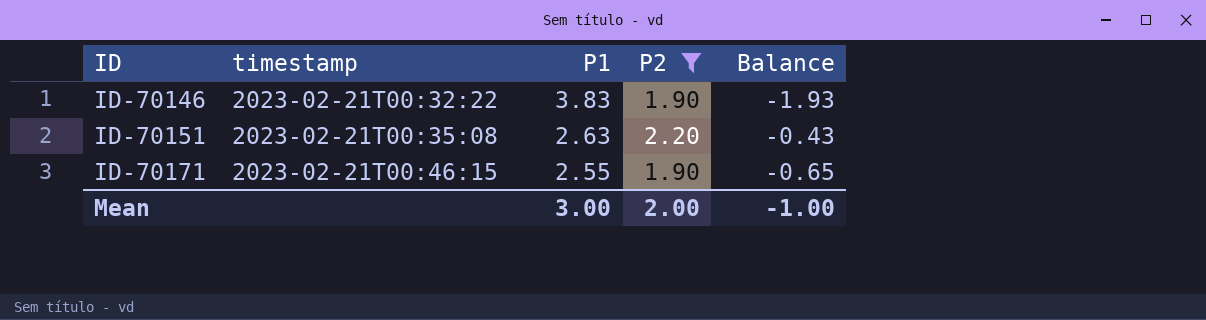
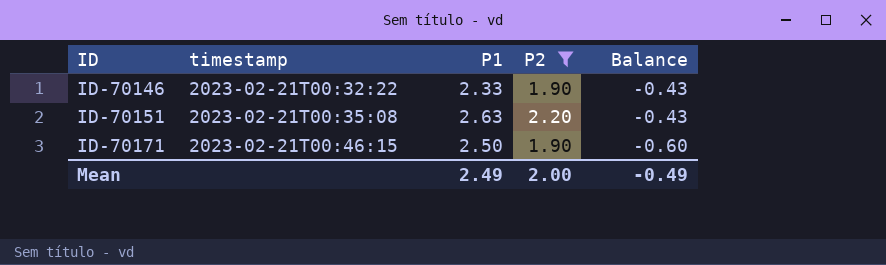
ID-70146 | P1: 3.83 -> 2.33
ID-70146 | Balance: -1.93 -> -0.43
ID-70171 | P1: 2.55 -> 2.50
ID-70171 | Balance: -0.65 -> -0.60
Mean | P1: 3.00 -> 2.49
Mean | Balance: -1.00 -> -0.49

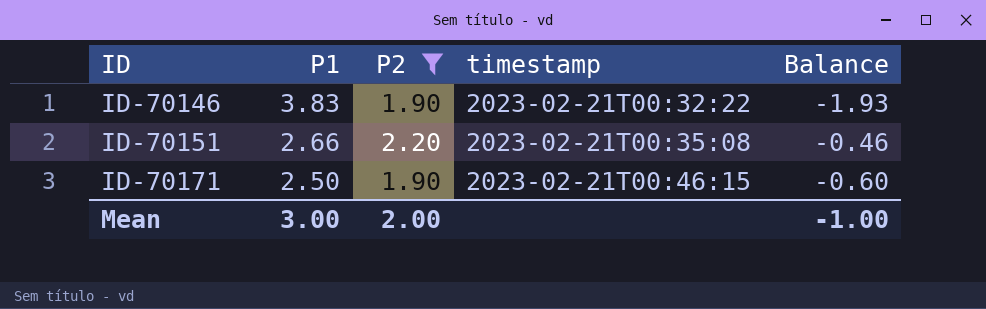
column timestamp | position: 2 -> 4
ID-70146 | P1: 2.33 -> 3.83
ID-70146 | Balance: -0.43 -> -1.93
ID-70151 | P1: 2.63 -> 2.66
ID-70151 | Balance: -0.43 -> -0.46
Mean | P1: 2.49 -> 3.00
Mean | Balance: -0.49 -> -1.00

